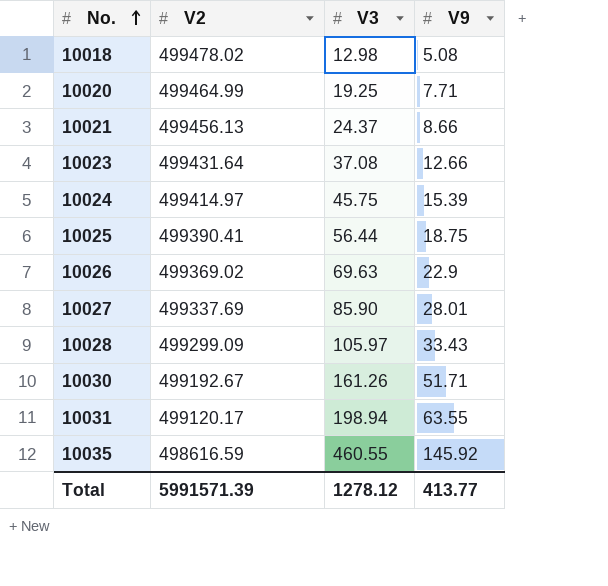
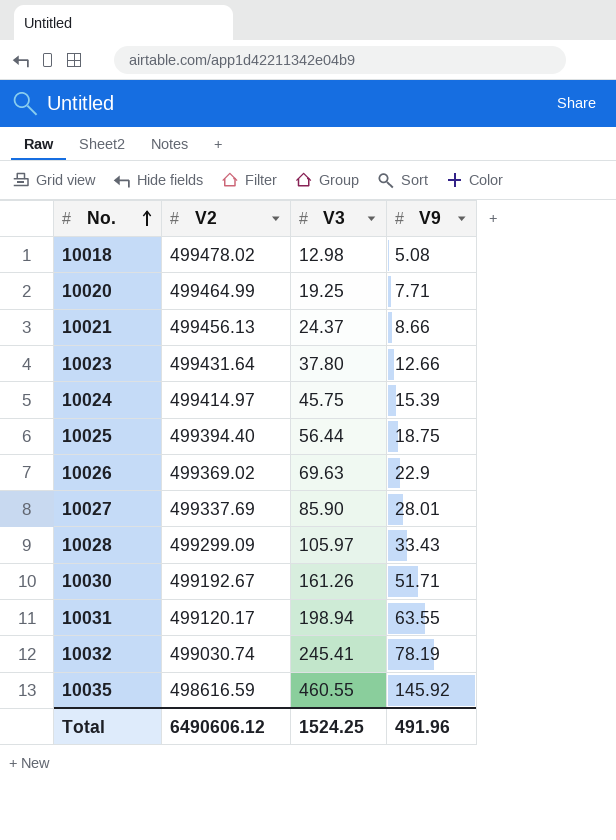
10023 | V3: 37.08 -> 37.80
10025 | V2: 499390.41 -> 499394.40
row 10032: none -> 499030.74 | 245.41 | 78.19
Total | V2: 5991571.39 -> 6490606.12
Total | V3: 1278.12 -> 1524.25
Total | V9: 413.77 -> 491.96

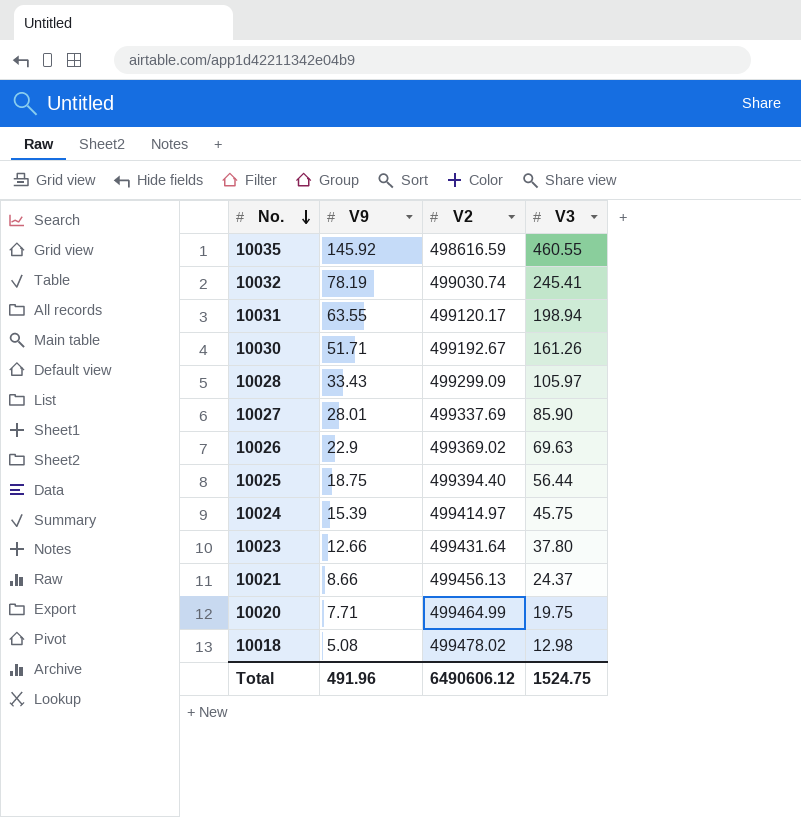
row order: No. ascending -> No. descending
column V9 | position: 4 -> 2
10020 | V3: 19.25 -> 19.75
Total | V3: 1524.25 -> 1524.75

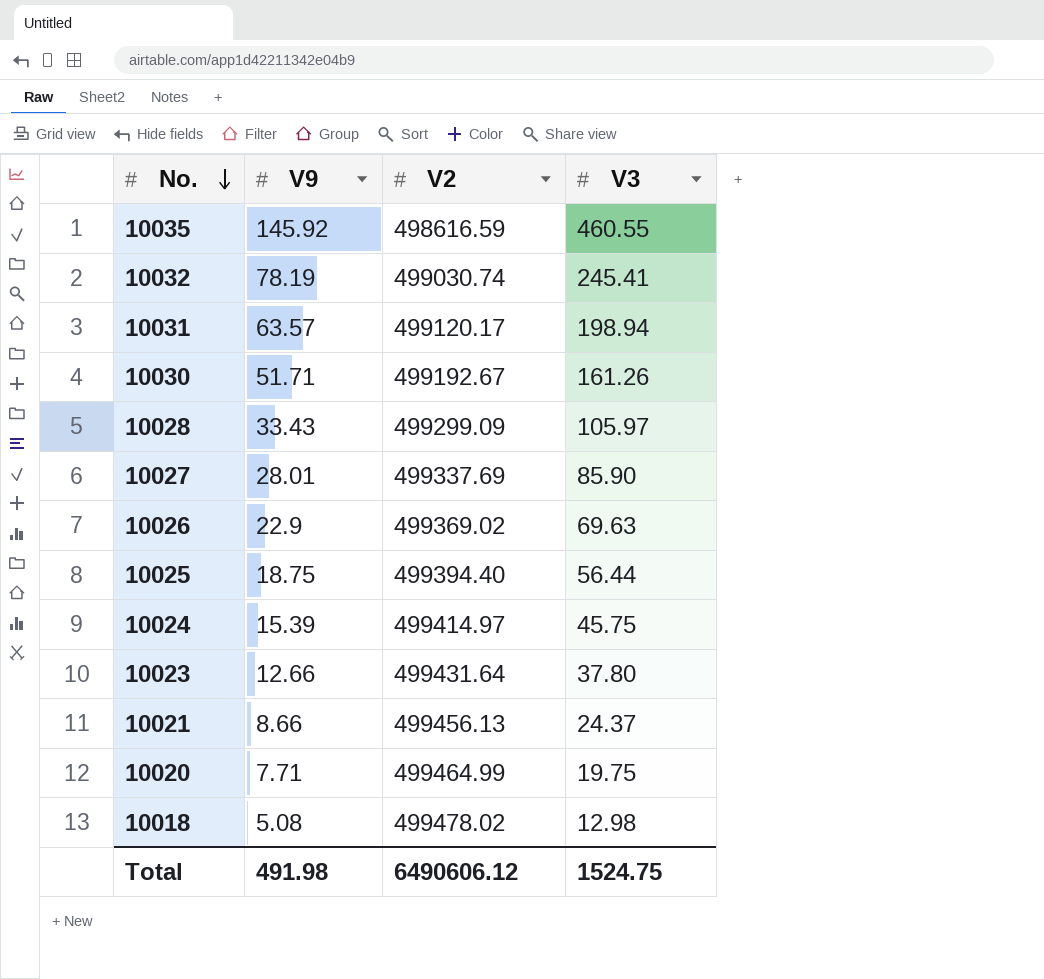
10031 | V9: 63.55 -> 63.57
Total | V9: 491.96 -> 491.98

